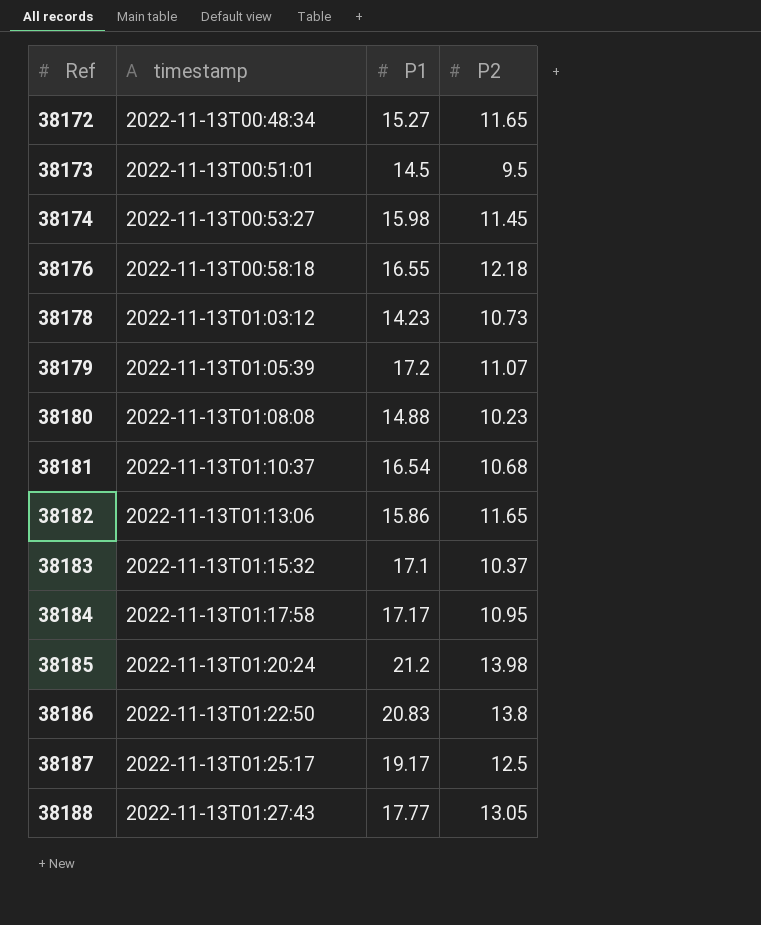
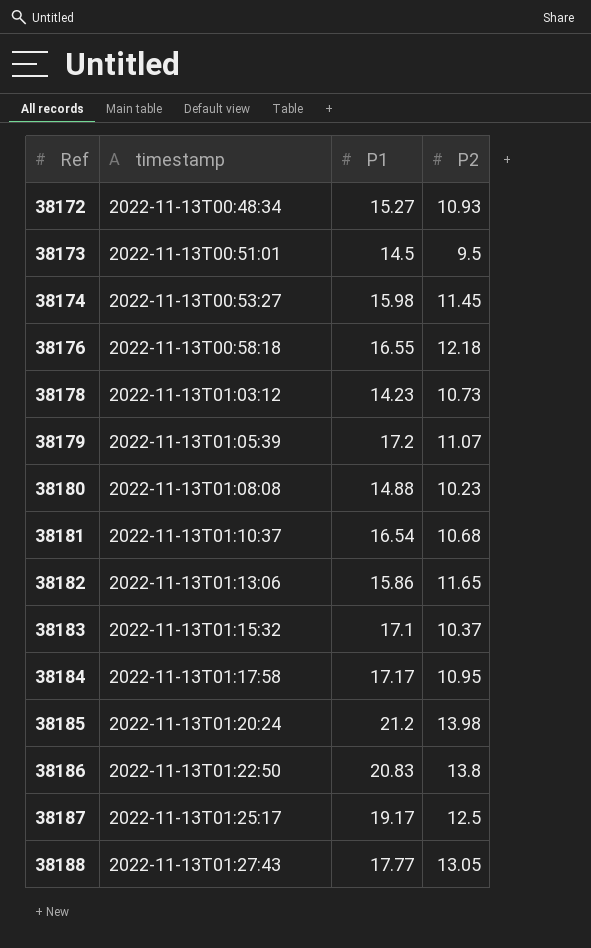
38172 | P2: 11.65 -> 10.93

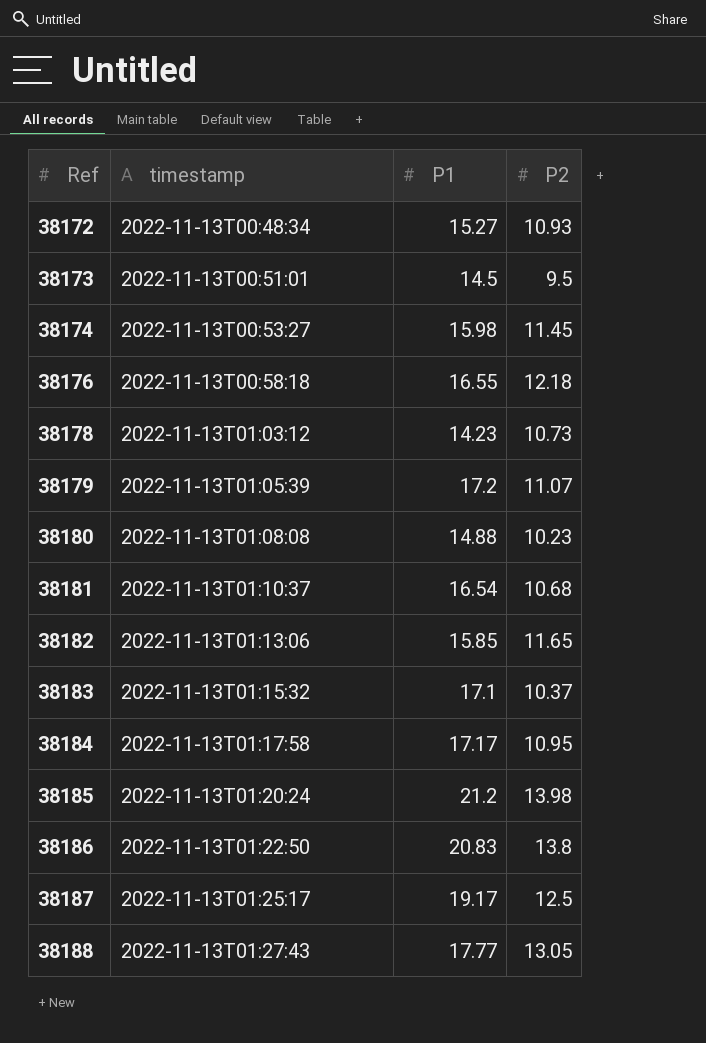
38182 | P1: 15.86 -> 15.85

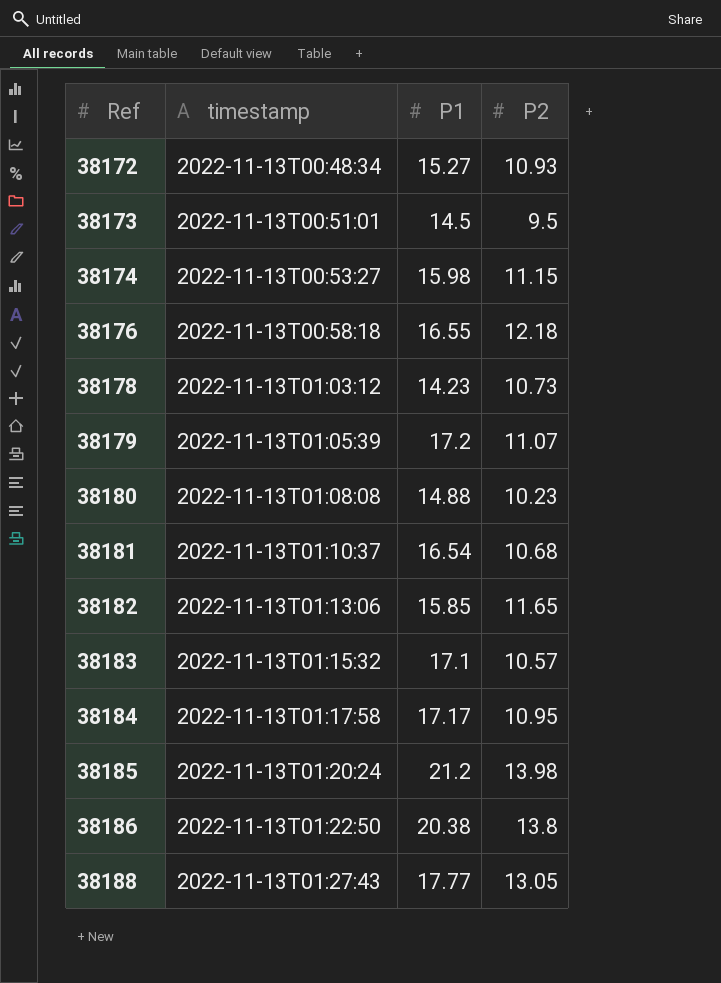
row 38187: 2022-11-13T01:25:17 | 19.17 | 12.5 -> none
38174 | P2: 11.45 -> 11.15
38183 | P2: 10.37 -> 10.57
38186 | P1: 20.83 -> 20.38

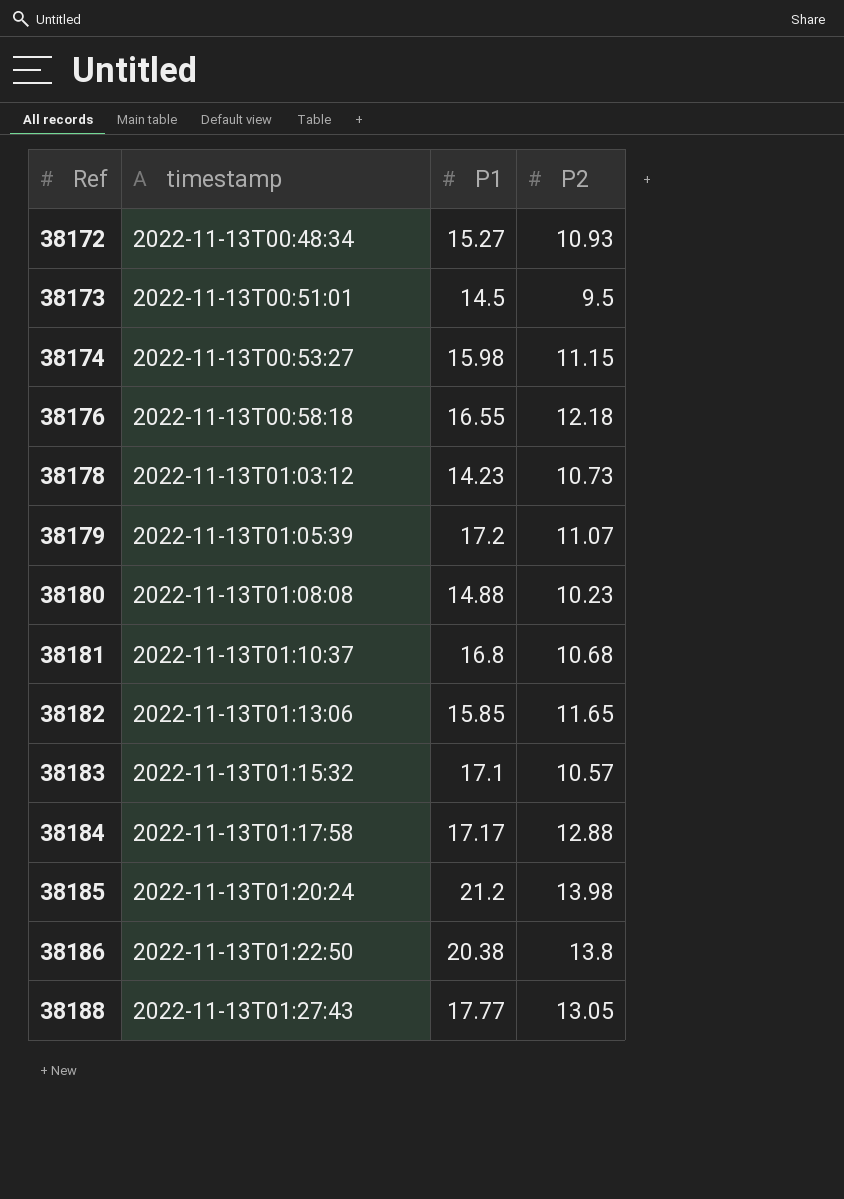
38181 | P1: 16.54 -> 16.8
38184 | P2: 10.95 -> 12.88

